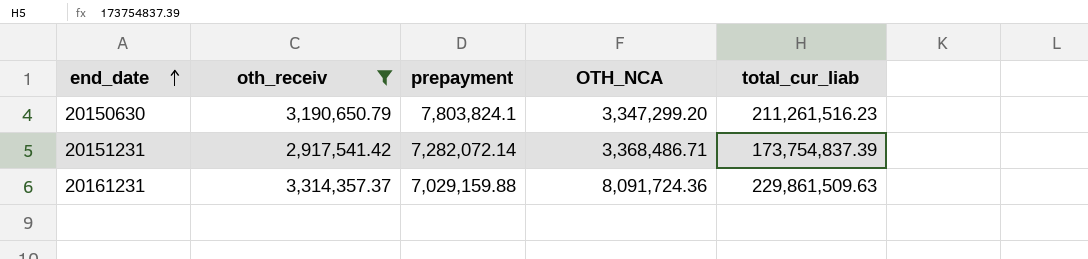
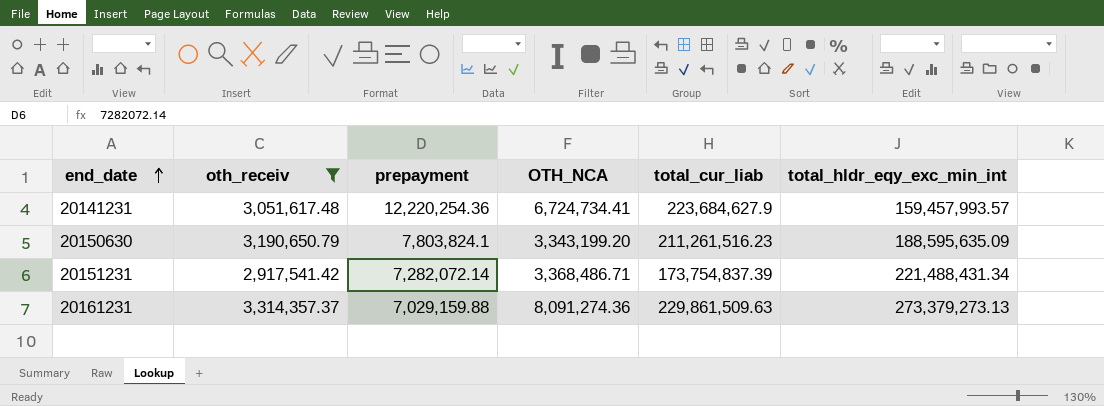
column total_hldr_eqy_exc_min_int | position: none -> 6
row 20141231: none -> 3,051,617.48 | 12,220,254.36 | 6,724,734.41 | 223,684,627.9 | 159,457,993.57
20150630 | OTH_NCA: 3,347,299.20 -> 3,343,199.20
20161231 | OTH_NCA: 8,091,724.36 -> 8,091,274.36

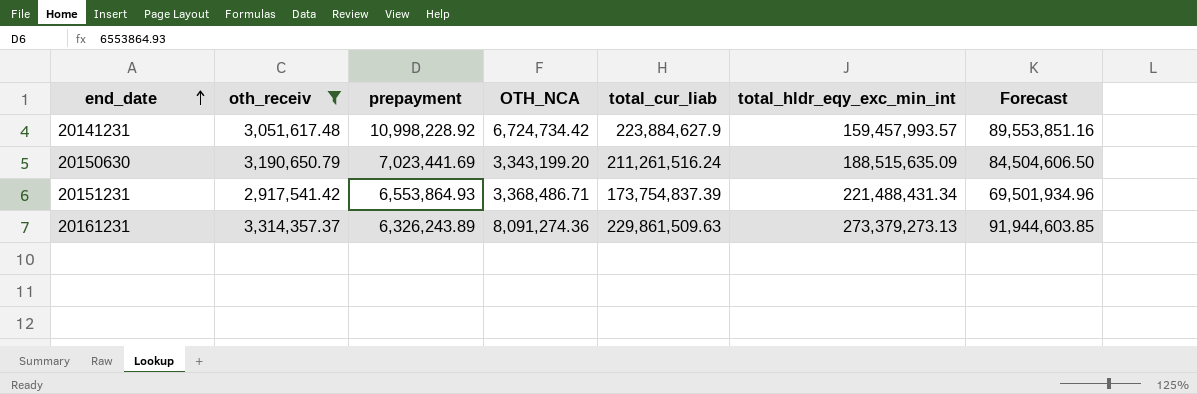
column Forecast | formula: none -> [total_cur_liab] * 0.4
20141231 | prepayment: 12,220,254.36 -> 10,998,228.92
20141231 | OTH_NCA: 6,724,734.41 -> 6,724,734.42
20141231 | total_cur_liab: 223,684,627.9 -> 223,884,627.9
20150630 | prepayment: 7,803,824.1 -> 7,023,441.69
20150630 | total_cur_liab: 211,261,516.23 -> 211,261,516.24
20150630 | total_hldr_eqy_exc_min_int: 188,595,635.09 -> 188,515,635.09
20151231 | prepayment: 7,282,072.14 -> 6,553,864.93
20161231 | prepayment: 7,029,159.88 -> 6,326,243.89

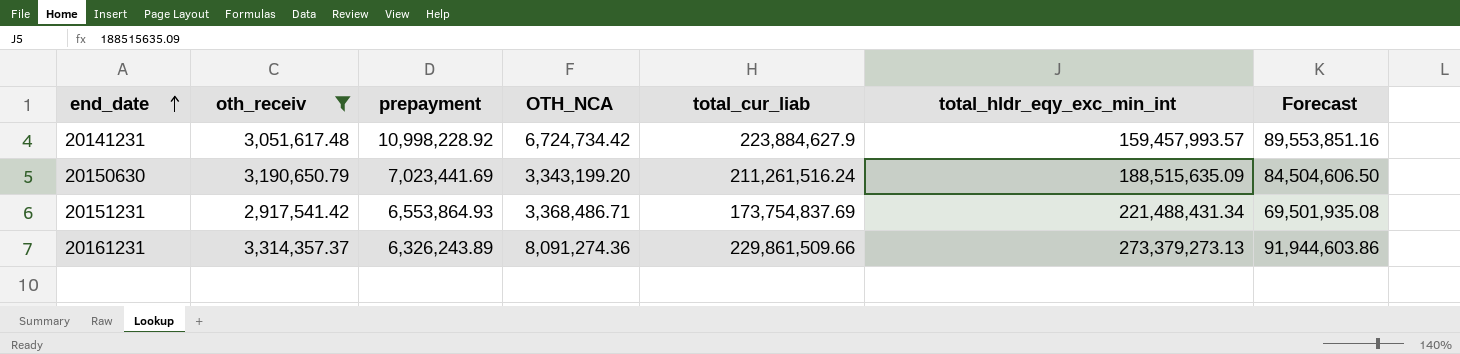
20151231 | total_cur_liab: 173,754,837.39 -> 173,754,837.69
20151231 | Forecast: 69,501,934.96 -> 69,501,935.08
20161231 | total_cur_liab: 229,861,509.63 -> 229,861,509.66
20161231 | Forecast: 91,944,603.85 -> 91,944,603.86

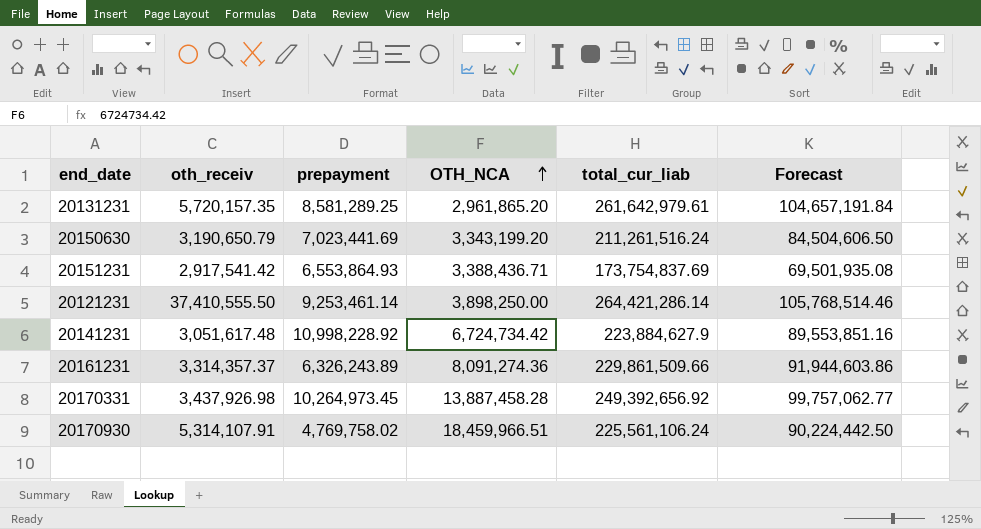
filter: oth_receiv <= 3,314,357.37 -> none
row order: end_date ascending -> OTH_NCA ascending
column total_hldr_eqy_exc_min_int | position: 6 -> none
20151231 | OTH_NCA: 3,368,486.71 -> 3,388,436.71

